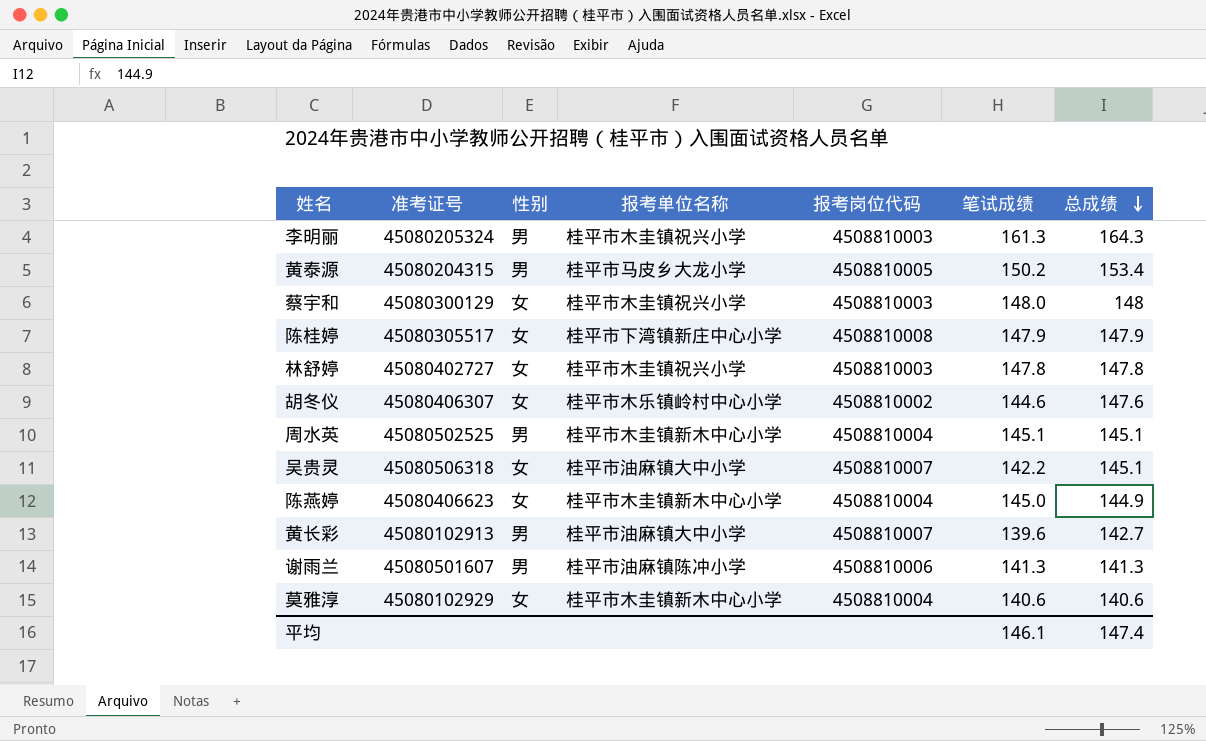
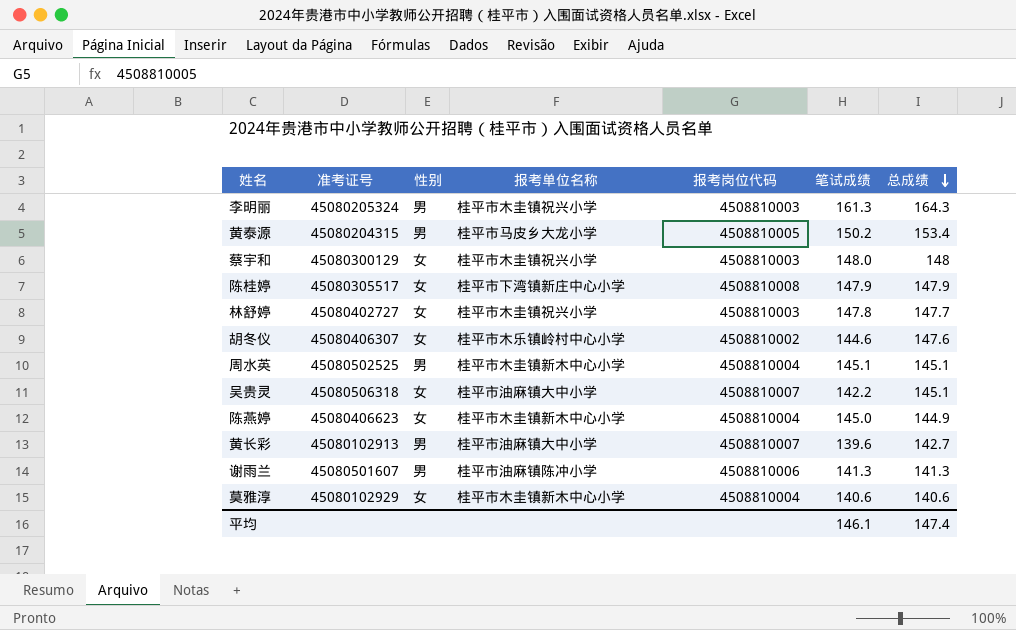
林舒婷 | 总成绩: 147.8 -> 147.7

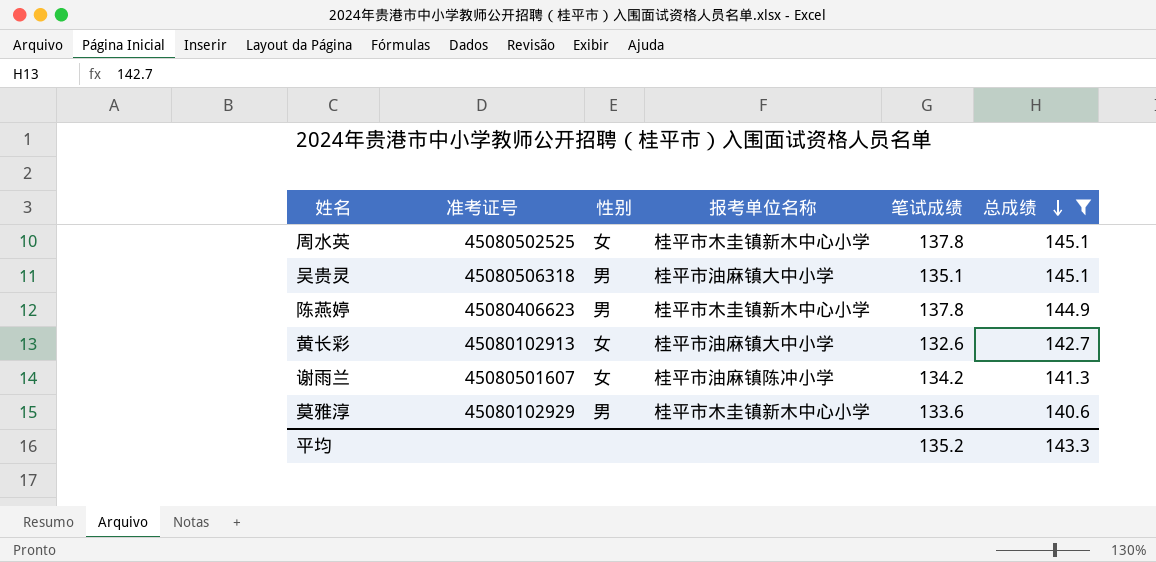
filter: none -> 总成绩 <= 145.1
column 报考岗位代码 | position: 5 -> none
周水英 | 性别: 男 -> 女
周水英 | 笔试成绩: 145.1 -> 137.8
吴贵灵 | 性别: 女 -> 男
吴贵灵 | 笔试成绩: 142.2 -> 135.1
陈燕婷 | 性别: 女 -> 男
陈燕婷 | 笔试成绩: 145.0 -> 137.8
黄长彩 | 性别: 男 -> 女
黄长彩 | 笔试成绩: 139.6 -> 132.6
谢雨兰 | 性别: 男 -> 女
谢雨兰 | 笔试成绩: 141.3 -> 134.2
莫雅淳 | 性别: 女 -> 男
莫雅淳 | 笔试成绩: 140.6 -> 133.6
平均 | 笔试成绩: 146.1 -> 135.2
平均 | 总成绩: 147.4 -> 143.3

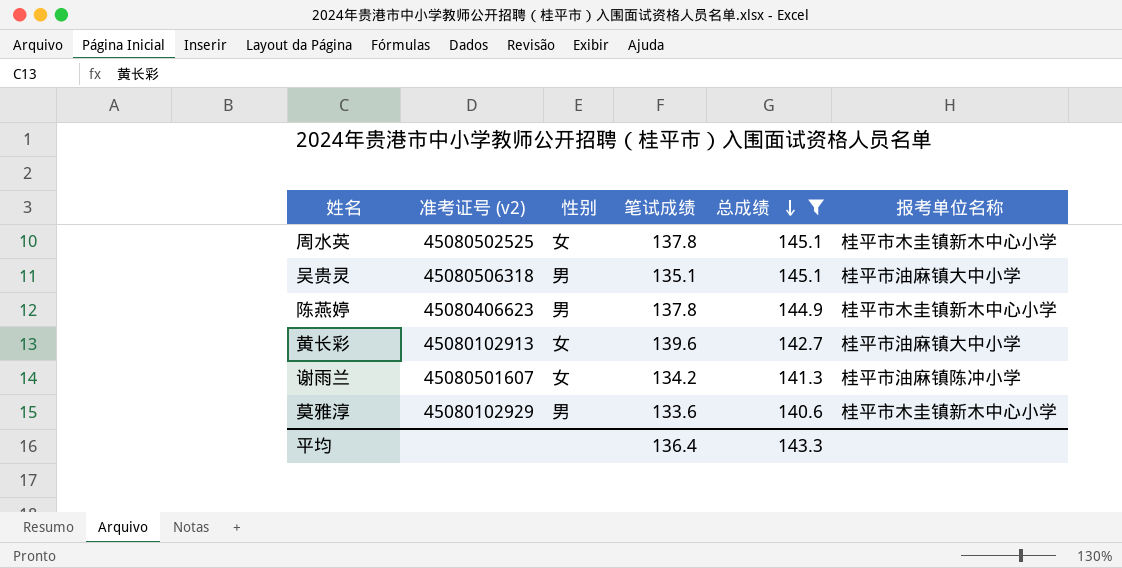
column name: 准考证号 -> 准考证号 (v2)
column 报考单位名称 | position: 4 -> 6
黄长彩 | 笔试成绩: 132.6 -> 139.6
平均 | 笔试成绩: 135.2 -> 136.4

